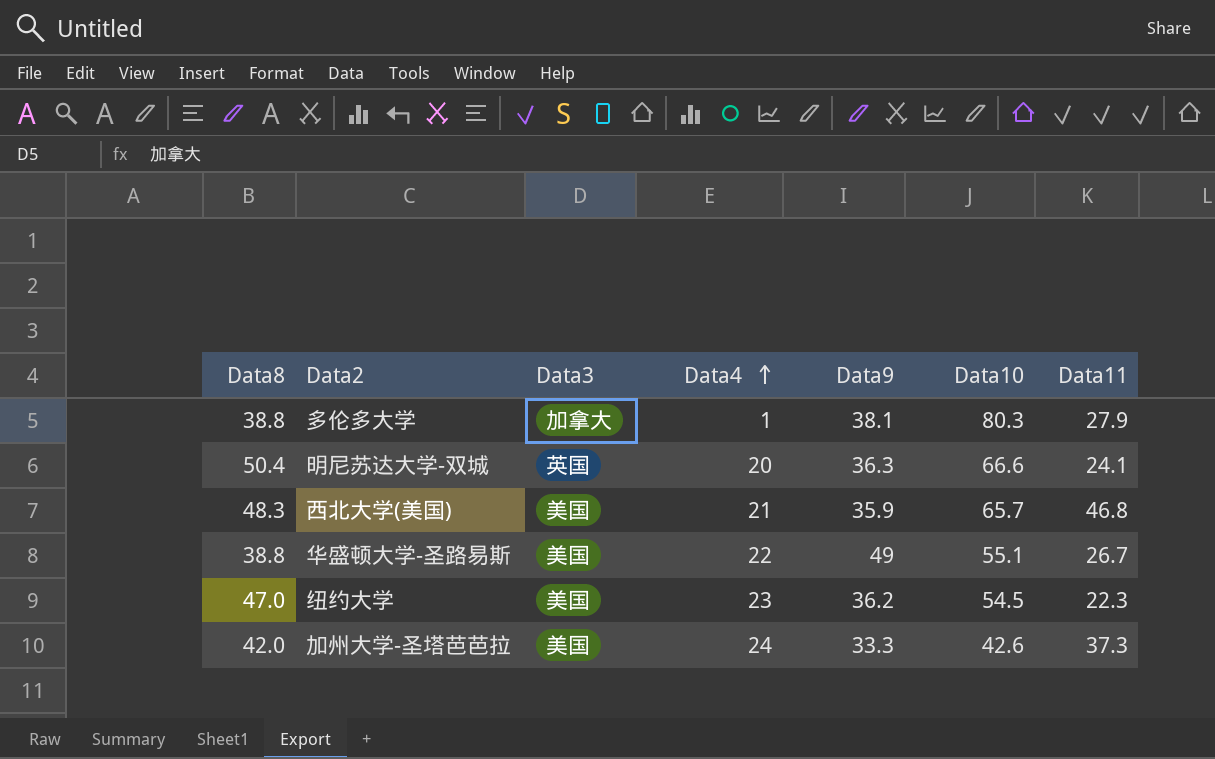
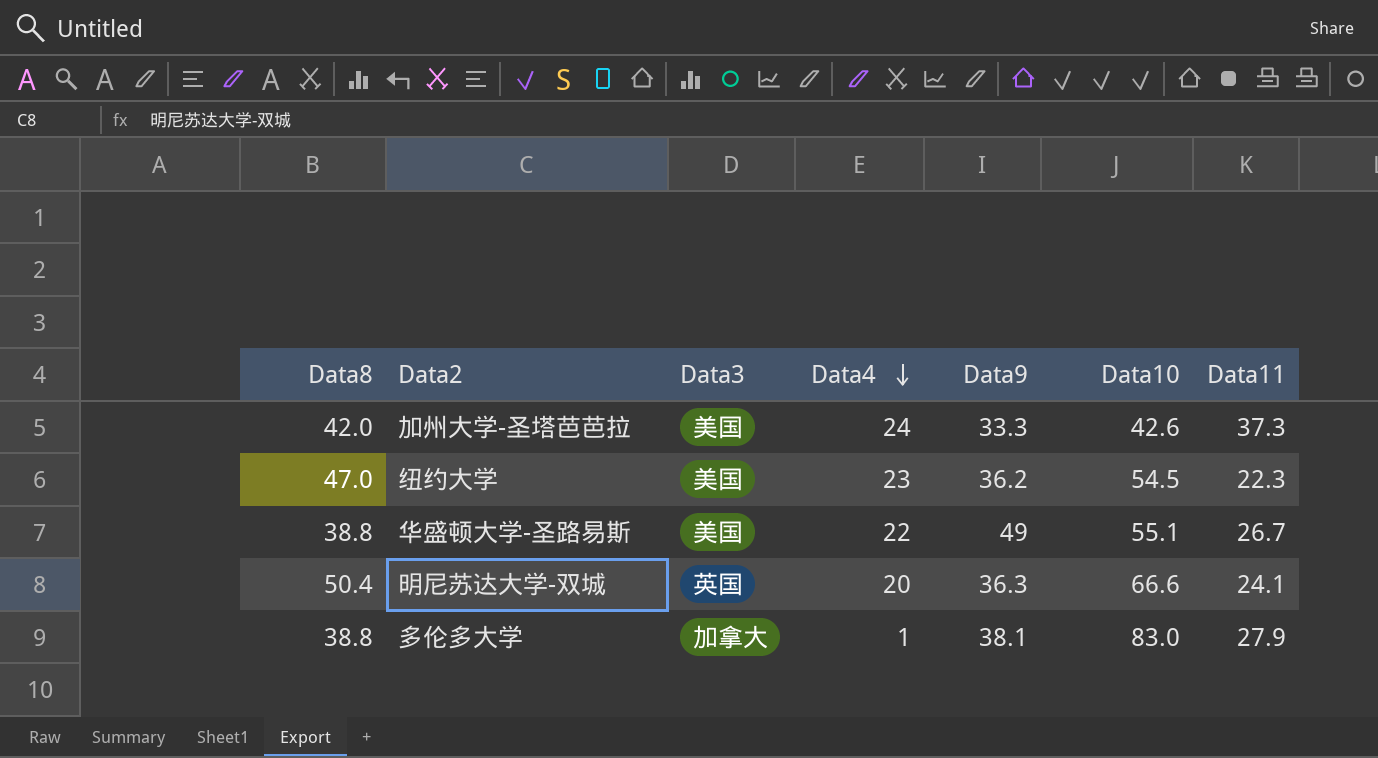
row order: Data4 ascending -> Data4 descending
row 西北大学(美国): 48.3 | 美国 | 21 | 35.9 | 65.7 | 46.8 -> none
多伦多大学 | Data10: 80.3 -> 83.0

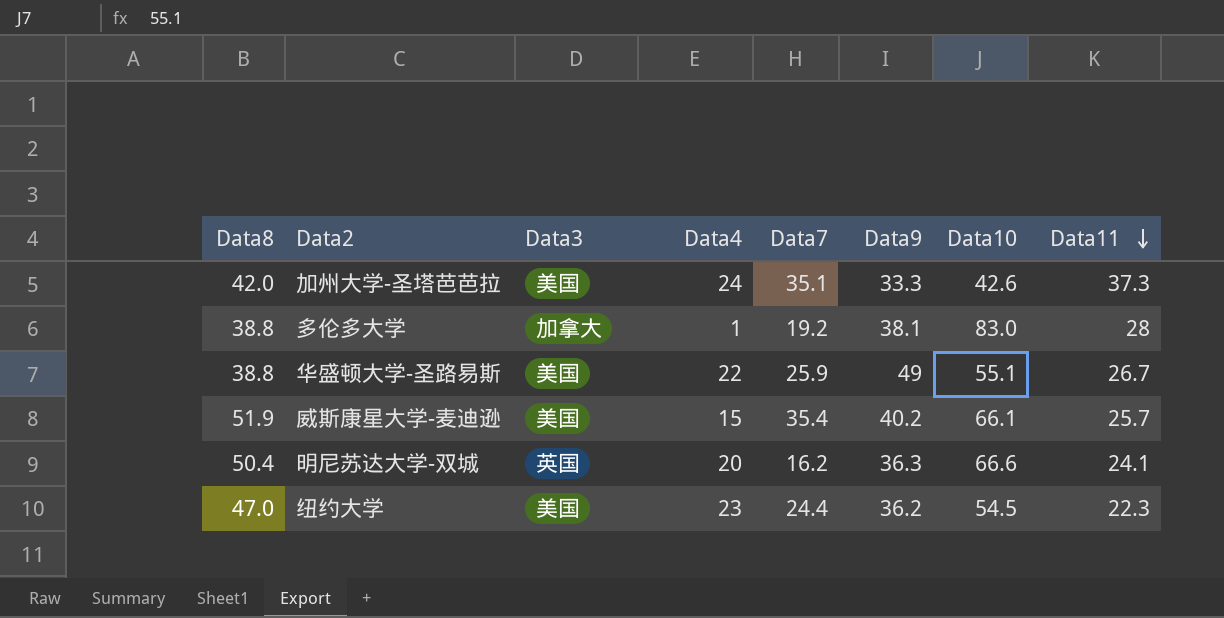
row order: Data4 descending -> Data11 descending
column Data7 | position: none -> 5
多伦多大学 | Data11: 27.9 -> 28
row 威斯康星大学-麦迪逊: none -> 51.9 | 美国 | 15 | 35.4 | 40.2 | 66.1 | 25.7

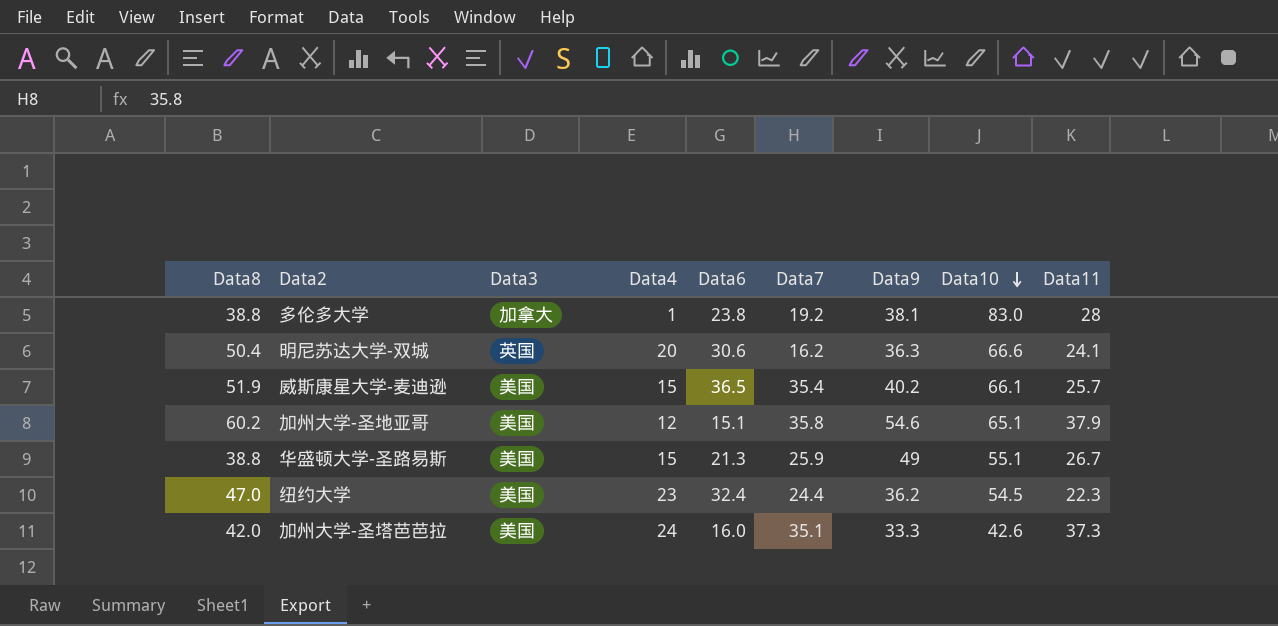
row order: Data11 descending -> Data10 descending
column Data6 | position: none -> 5
row 加州大学-圣地亚哥: none -> 60.2 | 美国 | 12 | 15.1 | 35.8 | 54.6 | 65.1 | 37.9
华盛顿大学-圣路易斯 | Data4: 22 -> 15

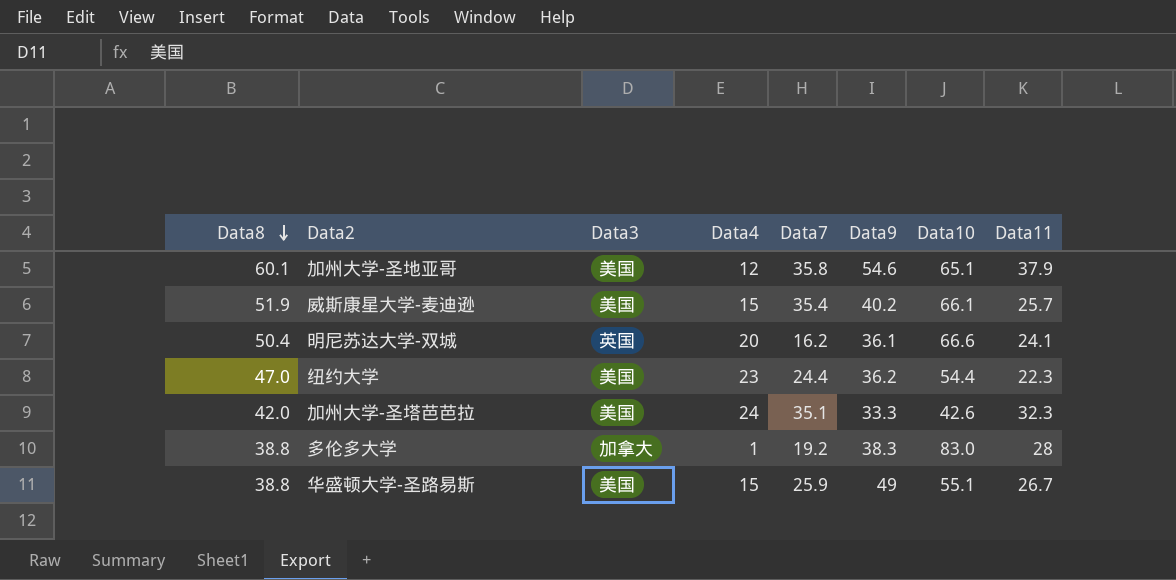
row order: Data10 descending -> Data8 descending
column Data6 | position: 5 -> none
加州大学-圣地亚哥 | Data8: 60.2 -> 60.1
明尼苏达大学-双城 | Data9: 36.3 -> 36.1
纽约大学 | Data10: 54.5 -> 54.4
加州大学-圣塔芭芭拉 | Data11: 37.3 -> 32.3
多伦多大学 | Data9: 38.1 -> 38.3

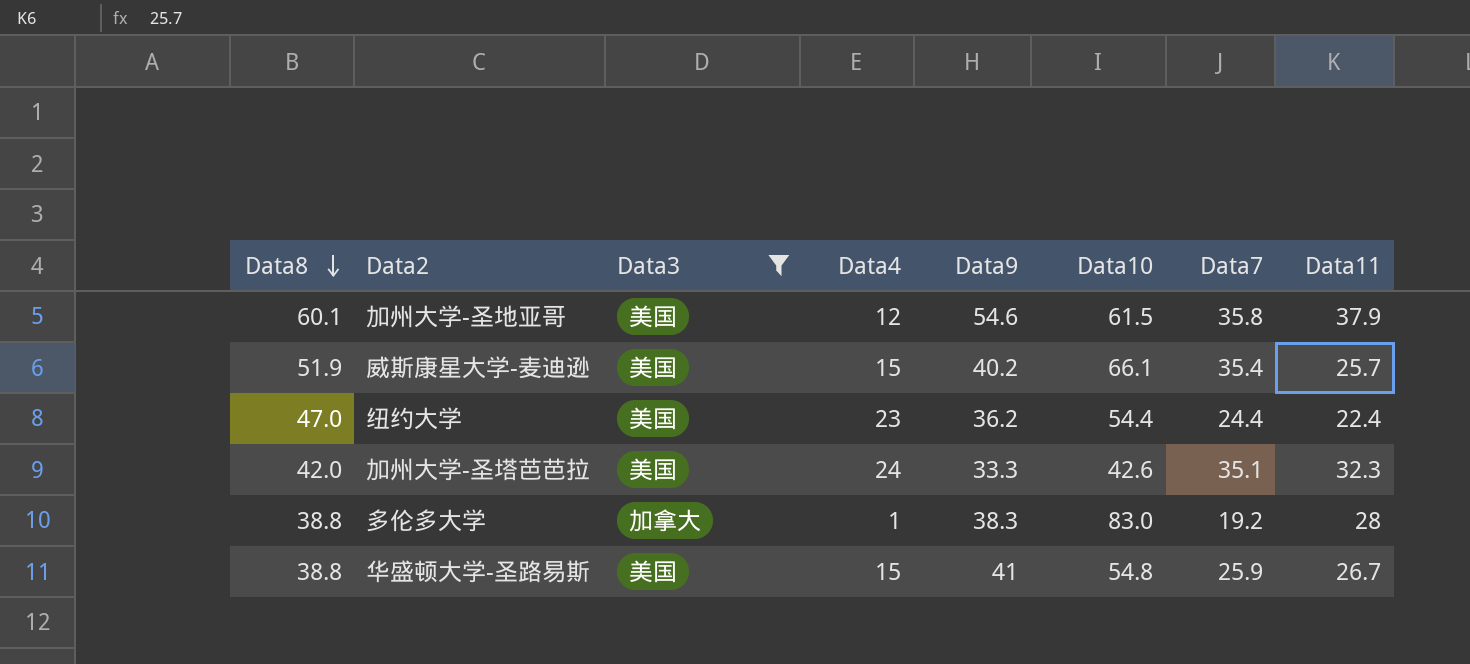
filter: none -> Data3 != 英国
column Data7 | position: 5 -> 7
加州大学-圣地亚哥 | Data10: 65.1 -> 61.5
纽约大学 | Data11: 22.3 -> 22.4
华盛顿大学-圣路易斯 | Data9: 49 -> 41
华盛顿大学-圣路易斯 | Data10: 55.1 -> 54.8

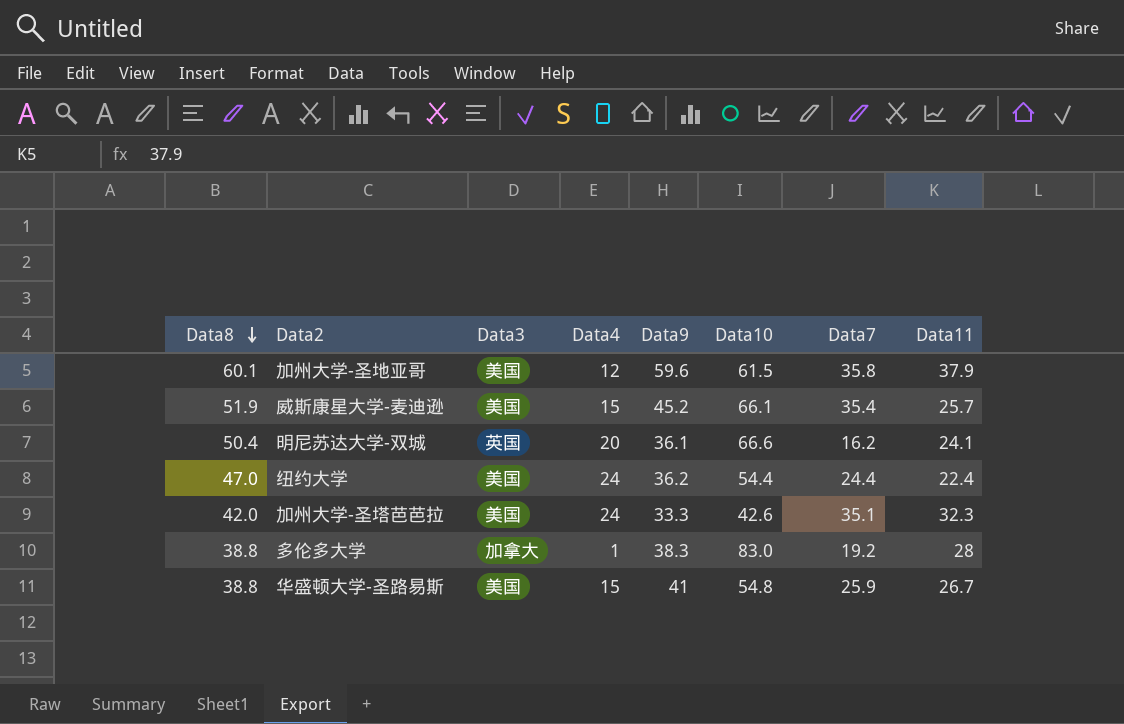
filter: Data3 != 英国 -> none
加州大学-圣地亚哥 | Data9: 54.6 -> 59.6
威斯康星大学-麦迪逊 | Data9: 40.2 -> 45.2
纽约大学 | Data4: 23 -> 24

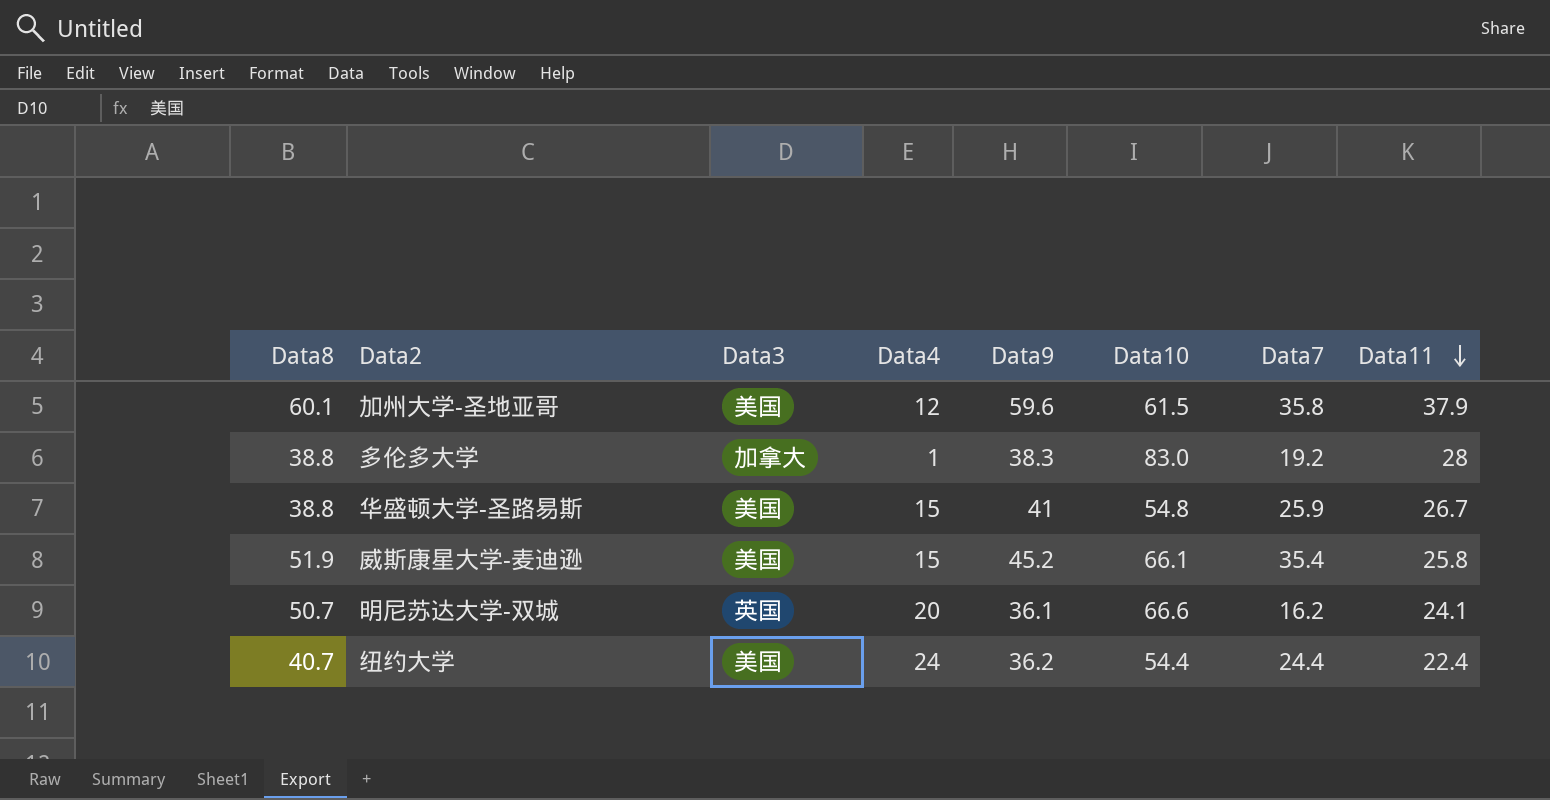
row order: Data8 descending -> Data11 descending
row 加州大学-圣塔芭芭拉: 42.0 | 美国 | 24 | 33.3 | 42.6 | 35.1 | 32.3 -> none
威斯康星大学-麦迪逊 | Data11: 25.7 -> 25.8
明尼苏达大学-双城 | Data8: 50.4 -> 50.7
纽约大学 | Data8: 47.0 -> 40.7

